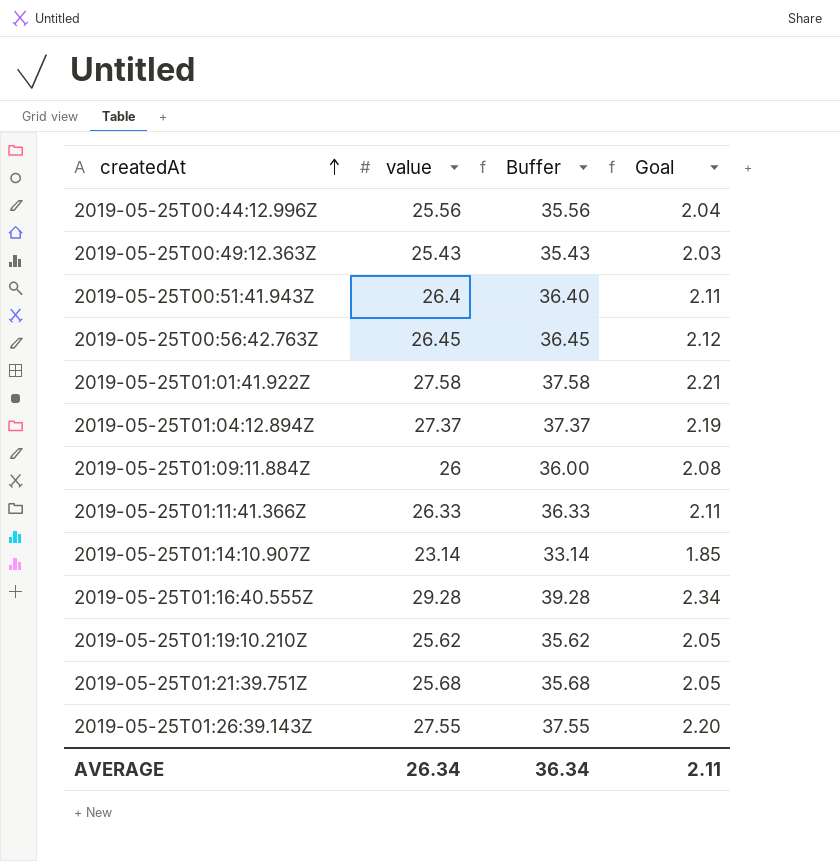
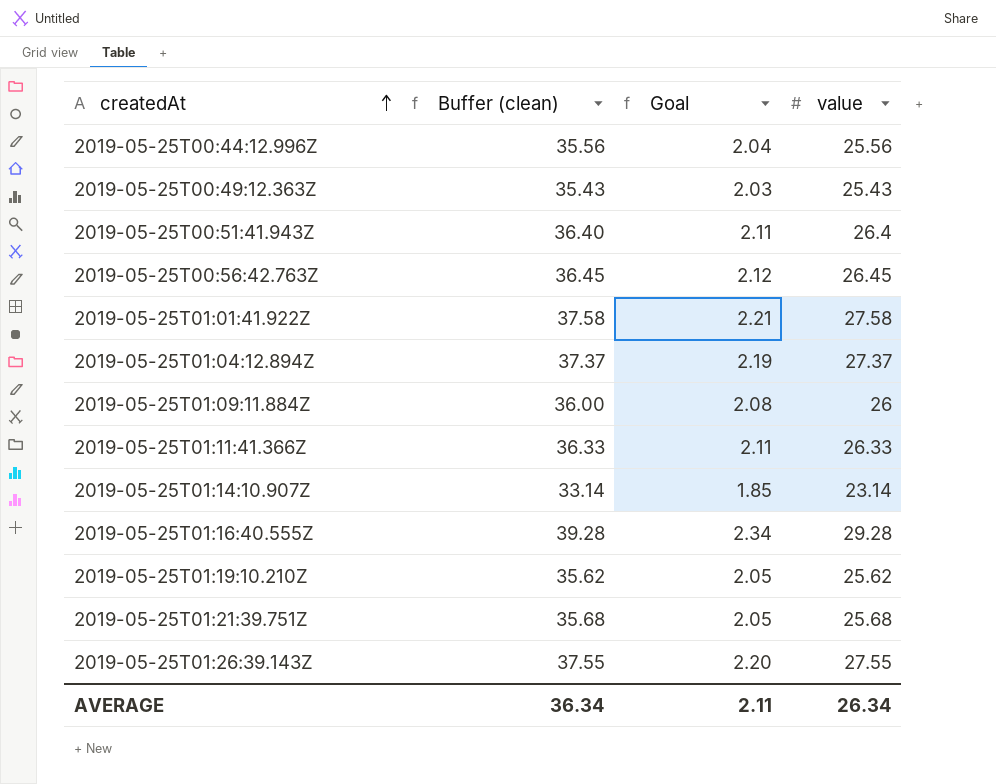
column name: Buffer -> Buffer (clean)
column value | position: 2 -> 4

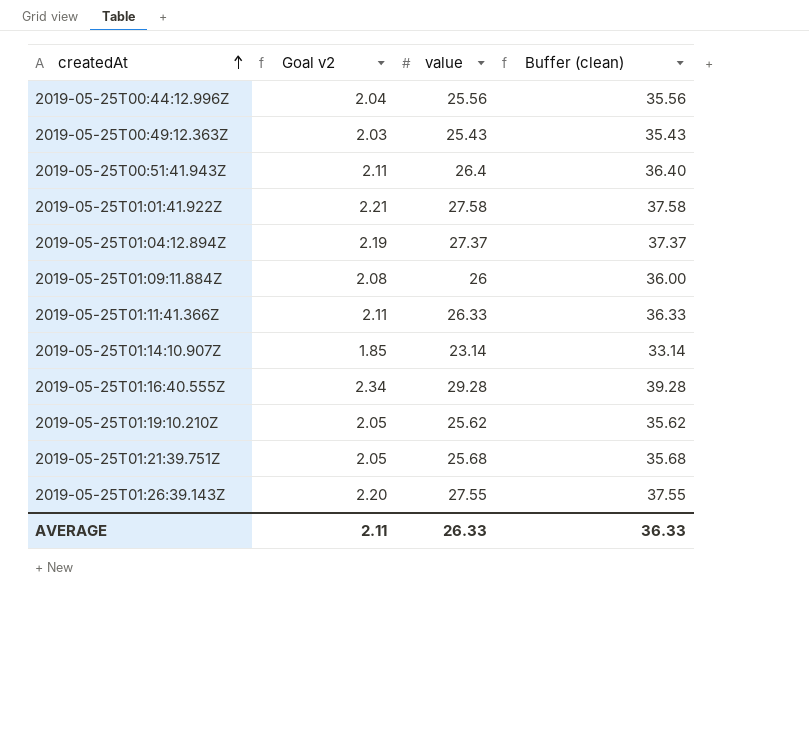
column name: Goal -> Goal v2
column Buffer (clean) | position: 2 -> 4
row 2019-05-25T00:56:42.763Z: 36.45 | 2.12 | 26.45 -> none
AVERAGE | value: 26.34 -> 26.33
AVERAGE | Buffer (clean): 36.34 -> 36.33

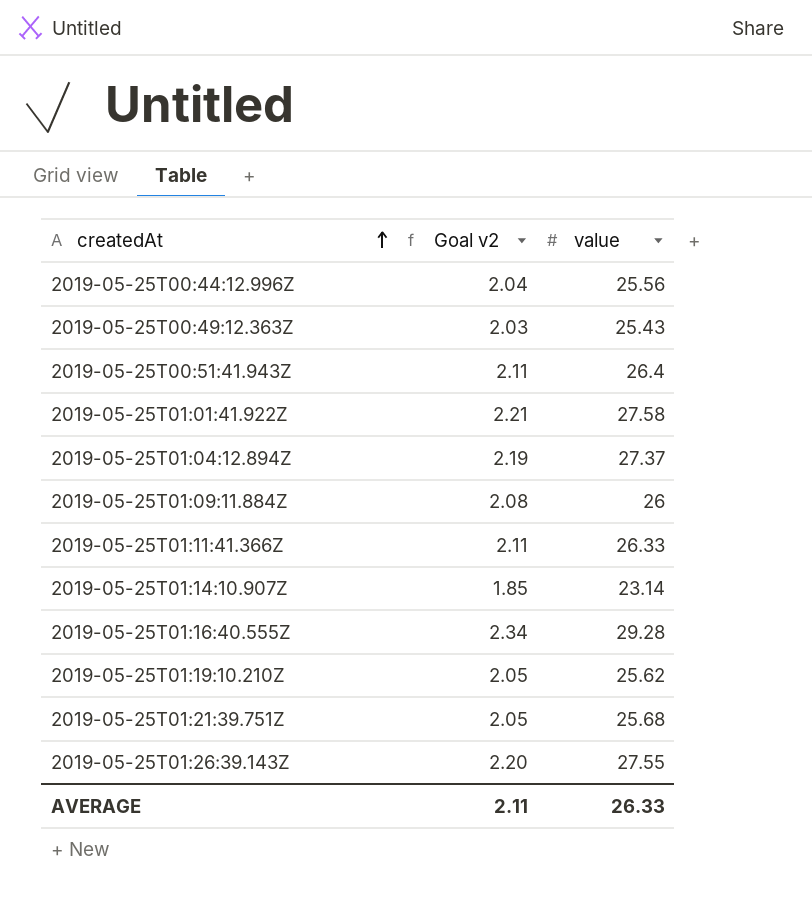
column Buffer (clean) | formula: [value] + 10 -> none

